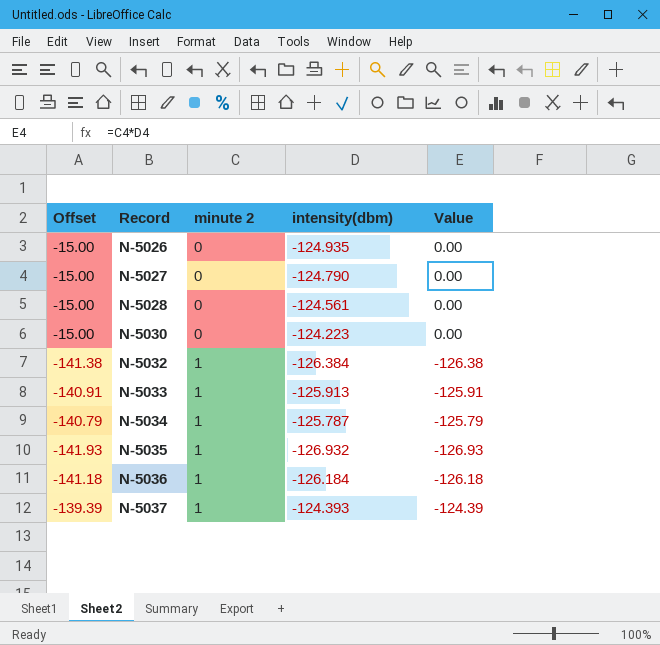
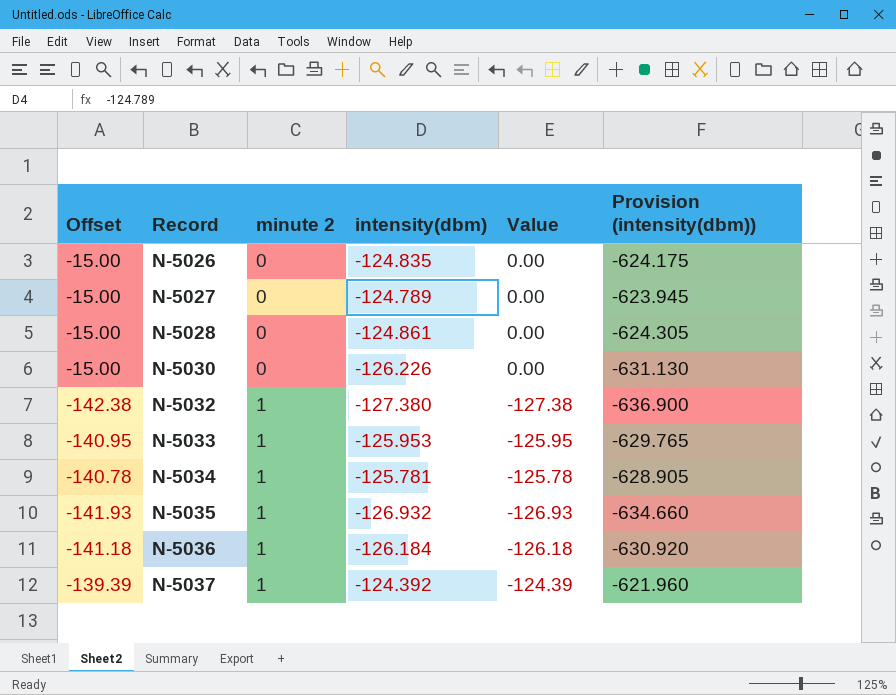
column Provision (intensity(dbm)) | formula: none -> [intensity(dbm)] * 5
N-5026 | intensity(dbm): -124.935 -> -124.835
N-5027 | intensity(dbm): -124.790 -> -124.789
N-5028 | intensity(dbm): -124.561 -> -124.861
N-5030 | intensity(dbm): -124.223 -> -126.226
N-5032 | Offset: -141.38 -> -142.38
N-5032 | intensity(dbm): -126.384 -> -127.380
N-5032 | Value: -126.38 -> -127.38
N-5033 | Offset: -140.91 -> -140.95
N-5033 | intensity(dbm): -125.913 -> -125.953
N-5033 | Value: -125.91 -> -125.95
N-5034 | Offset: -140.79 -> -140.78
N-5034 | intensity(dbm): -125.787 -> -125.781
N-5034 | Value: -125.79 -> -125.78
N-5037 | intensity(dbm): -124.393 -> -124.392

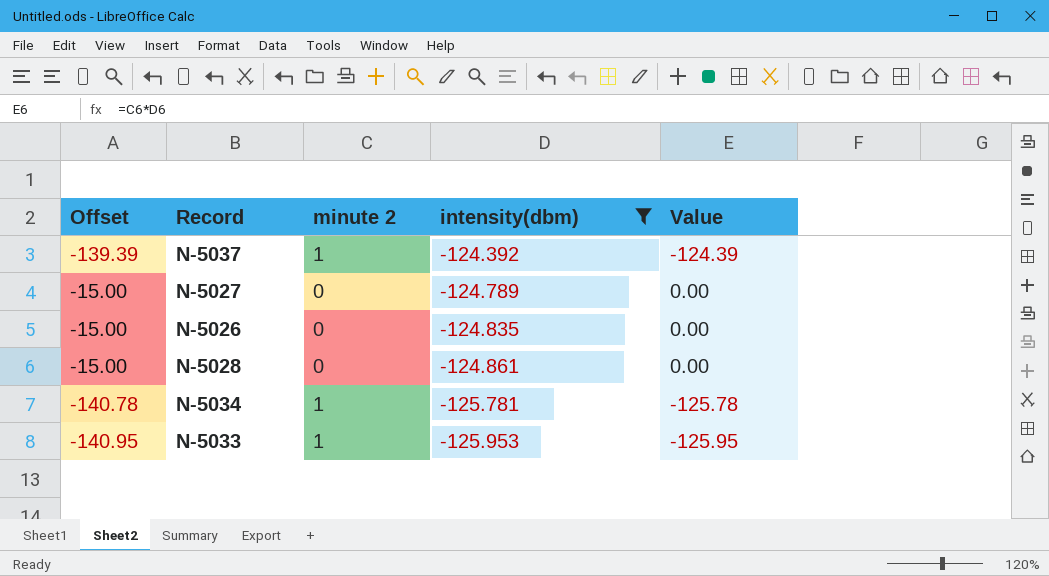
filter: none -> intensity(dbm) >= -125.953
row order: Record ascending -> intensity(dbm) descending
column Provision (intensity(dbm)) | formula: [intensity(dbm)] * 5 -> none

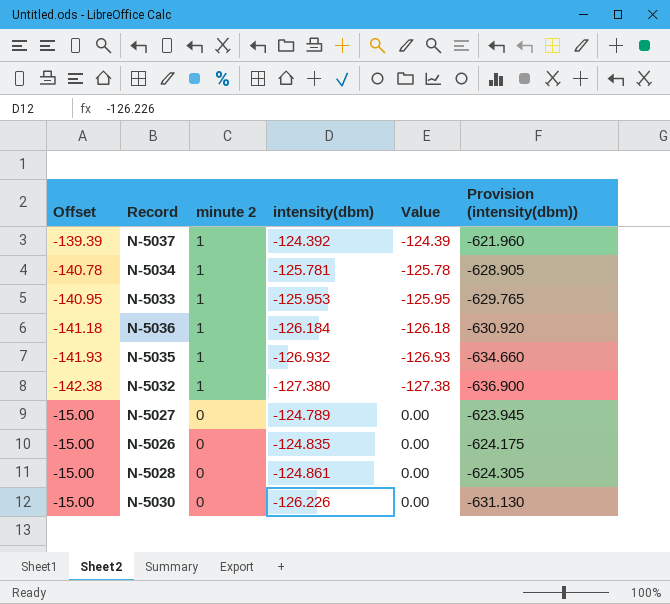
filter: intensity(dbm) >= -125.953 -> none
row order: intensity(dbm) descending -> minute 2 descending
column Provision (intensity(dbm)) | formula: none -> [intensity(dbm)] * 5

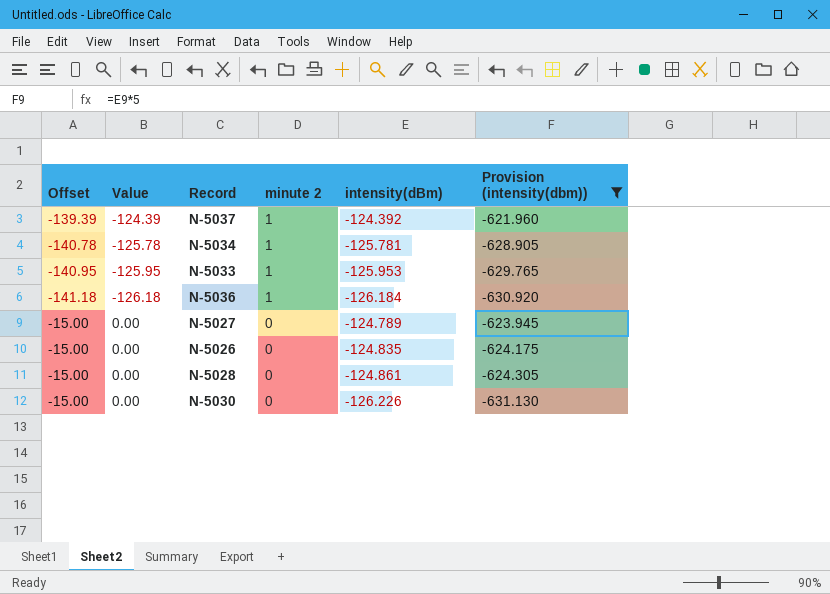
filter: none -> Provision (intensity(dbm)) >= -631.130
column Value | position: 5 -> 2
column name: intensity(dbm) -> intensity(dBm)

